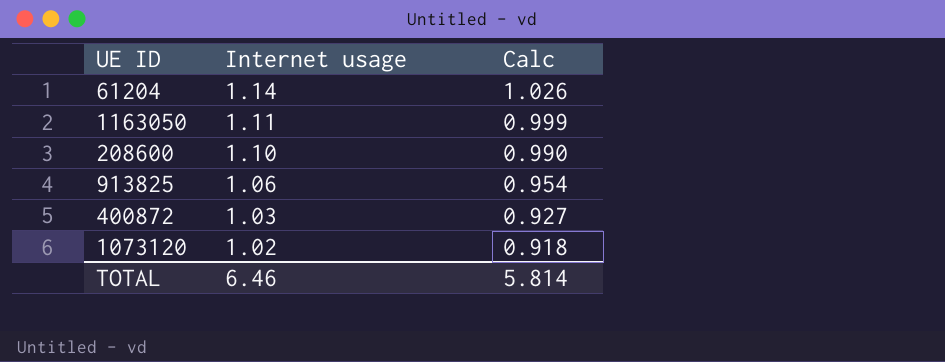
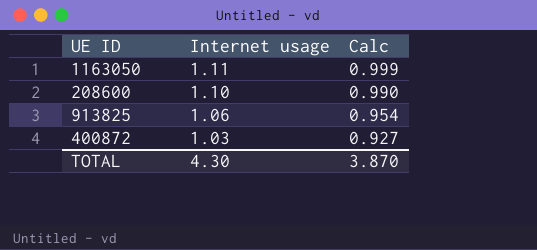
row 61204: 1.14 | 1.026 -> none
row 1073120: 1.02 | 0.918 -> none
TOTAL | Internet usage: 6.46 -> 4.30
TOTAL | Calc: 5.814 -> 3.870

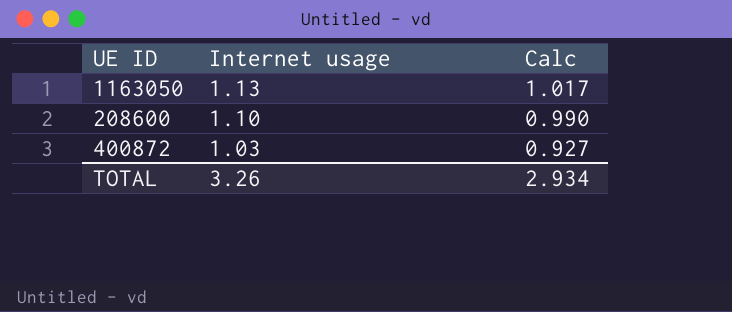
row 913825: 1.06 | 0.954 -> none
1163050 | Internet usage: 1.11 -> 1.13
1163050 | Calc: 0.999 -> 1.017
TOTAL | Internet usage: 4.30 -> 3.26
TOTAL | Calc: 3.870 -> 2.934

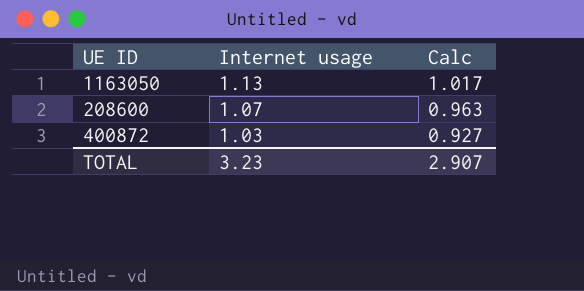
208600 | Internet usage: 1.10 -> 1.07
208600 | Calc: 0.990 -> 0.963
TOTAL | Internet usage: 3.26 -> 3.23
TOTAL | Calc: 2.934 -> 2.907

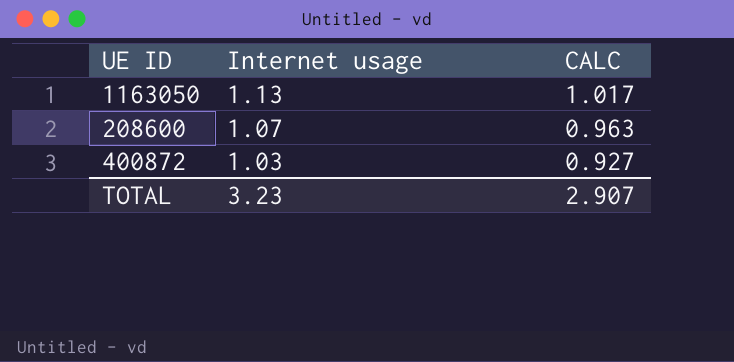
column name: Calc -> CALC

